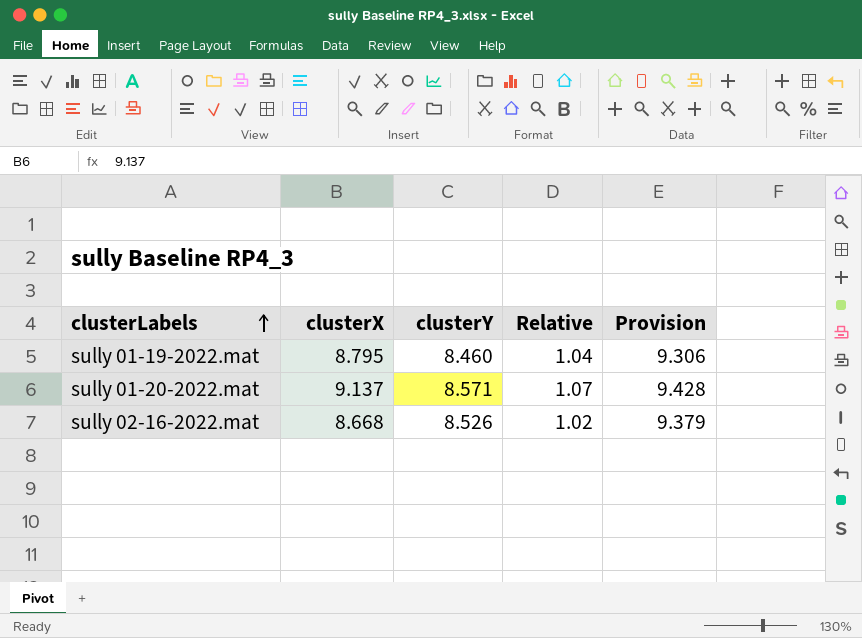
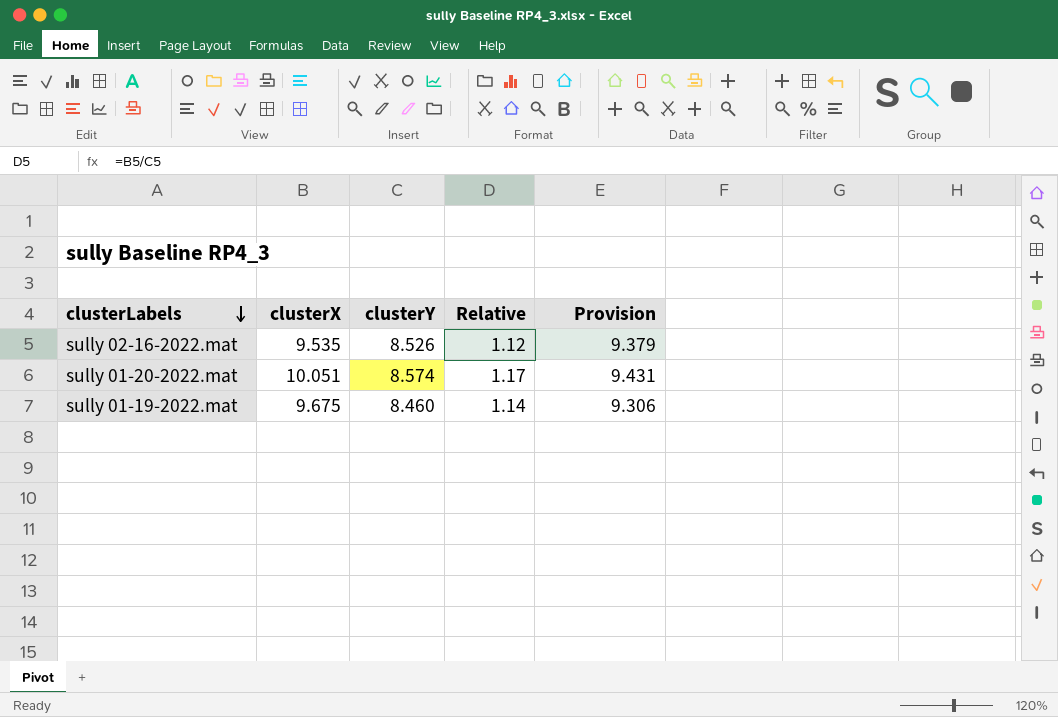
row order: clusterLabels ascending -> clusterLabels descending
sully 02-16-2022.mat | clusterX: 8.668 -> 9.535
sully 02-16-2022.mat | Relative: 1.02 -> 1.12
sully 01-20-2022.mat | clusterX: 9.137 -> 10.051
sully 01-20-2022.mat | clusterY: 8.571 -> 8.574
sully 01-20-2022.mat | Relative: 1.07 -> 1.17
sully 01-20-2022.mat | Provision: 9.428 -> 9.431
sully 01-19-2022.mat | clusterX: 8.795 -> 9.675
sully 01-19-2022.mat | Relative: 1.04 -> 1.14

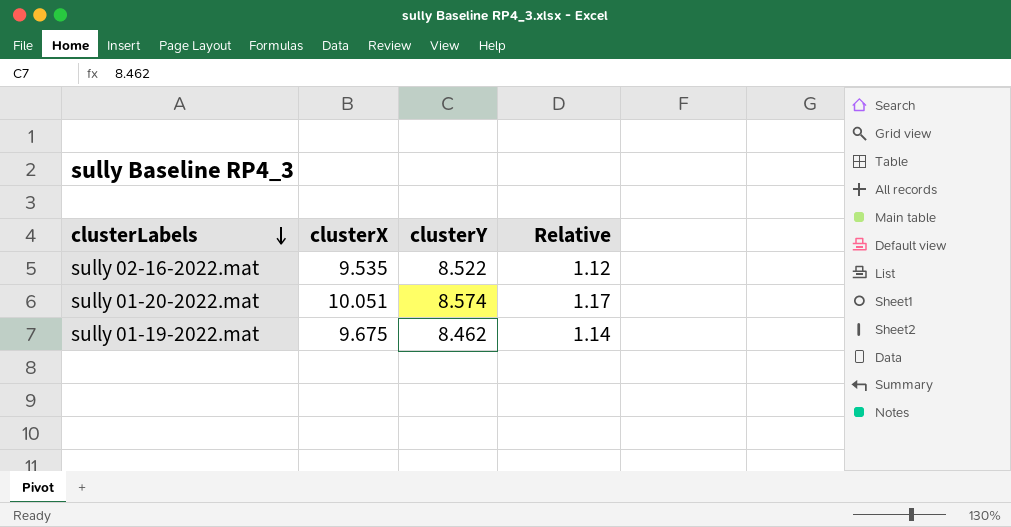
column Provision | formula: [clusterY] * 1.1 -> none
sully 02-16-2022.mat | clusterY: 8.526 -> 8.522
sully 01-19-2022.mat | clusterY: 8.460 -> 8.462

